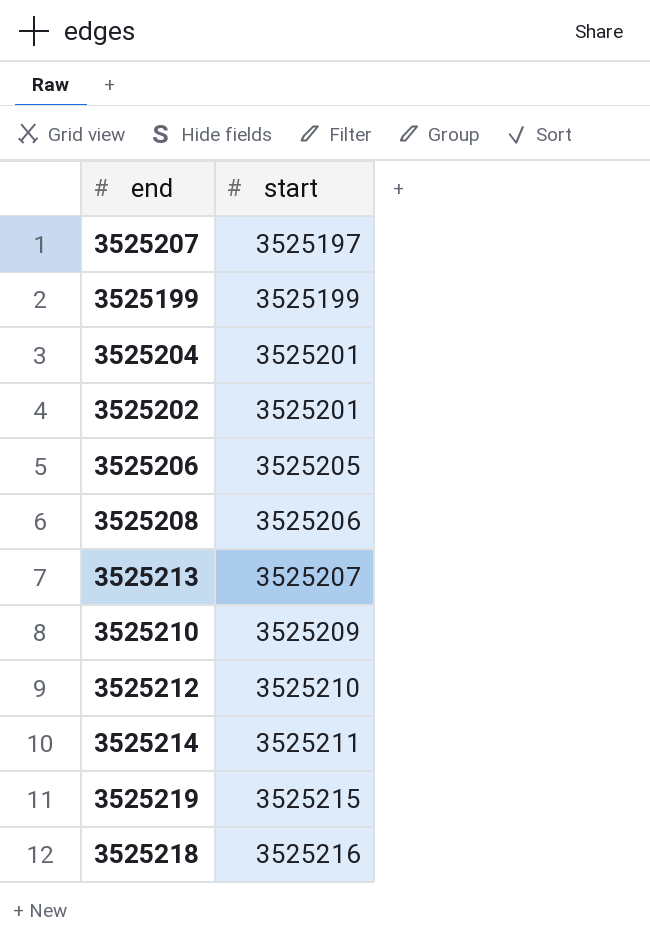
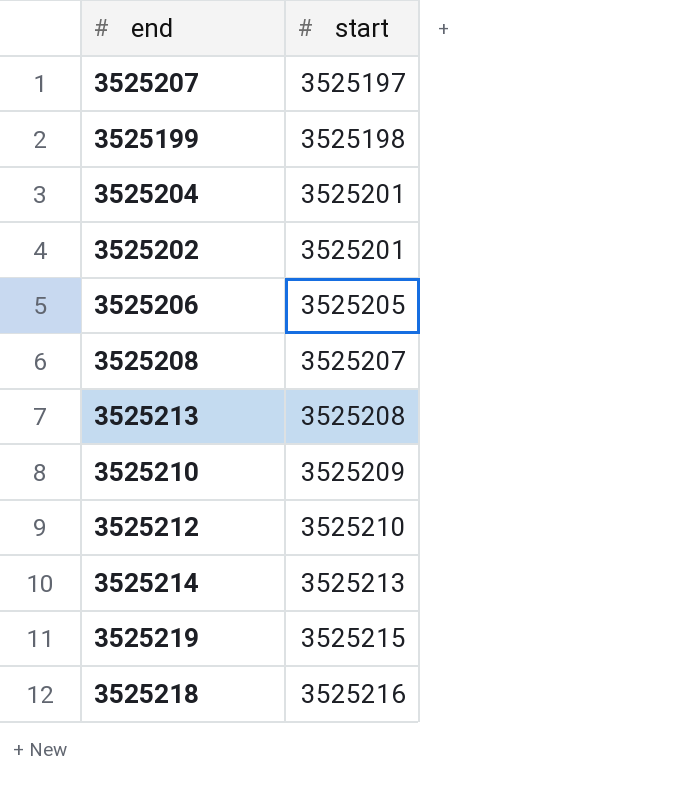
3525199 | start: 3525199 -> 3525198
3525208 | start: 3525206 -> 3525207
3525213 | start: 3525207 -> 3525208
3525214 | start: 3525211 -> 3525213

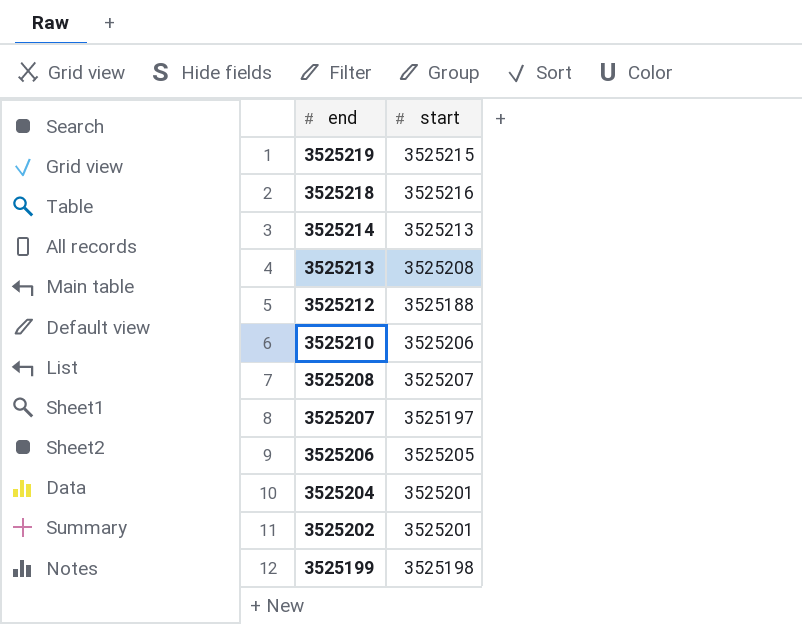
row order: start ascending -> end descending
3525212 | start: 3525210 -> 3525188
3525210 | start: 3525209 -> 3525206

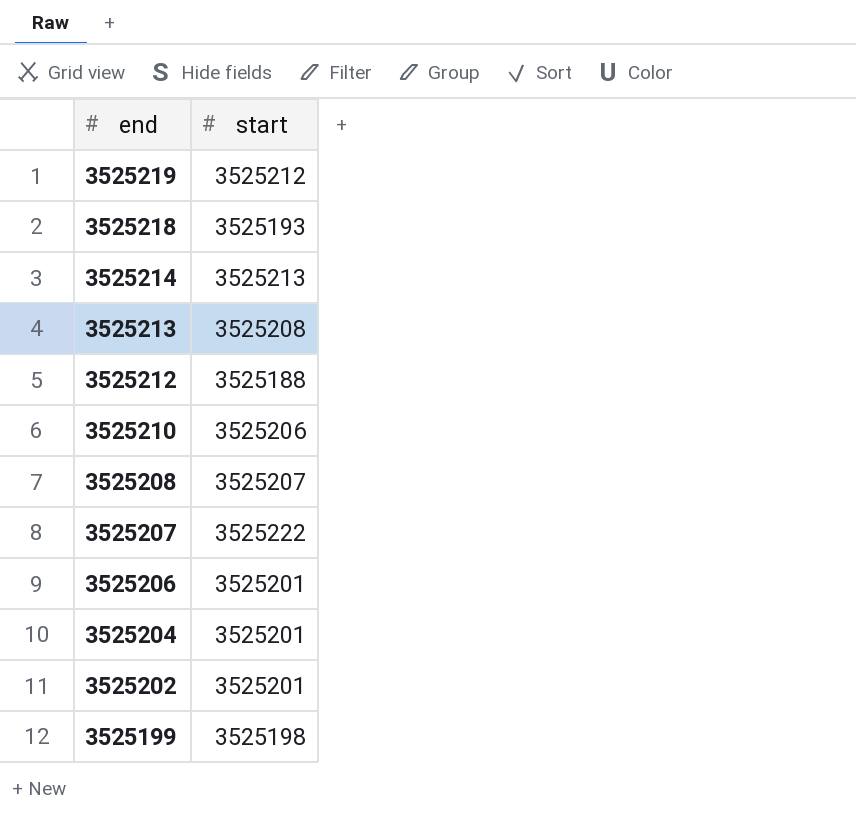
3525219 | start: 3525215 -> 3525212
3525218 | start: 3525216 -> 3525193
3525207 | start: 3525197 -> 3525222
3525206 | start: 3525205 -> 3525201

